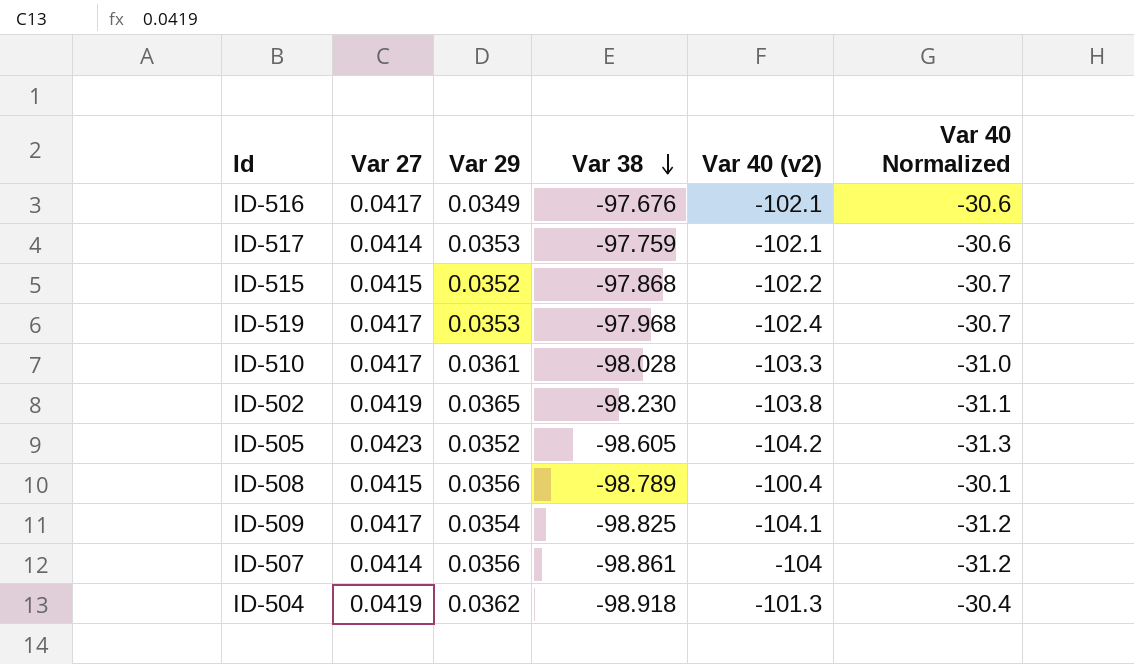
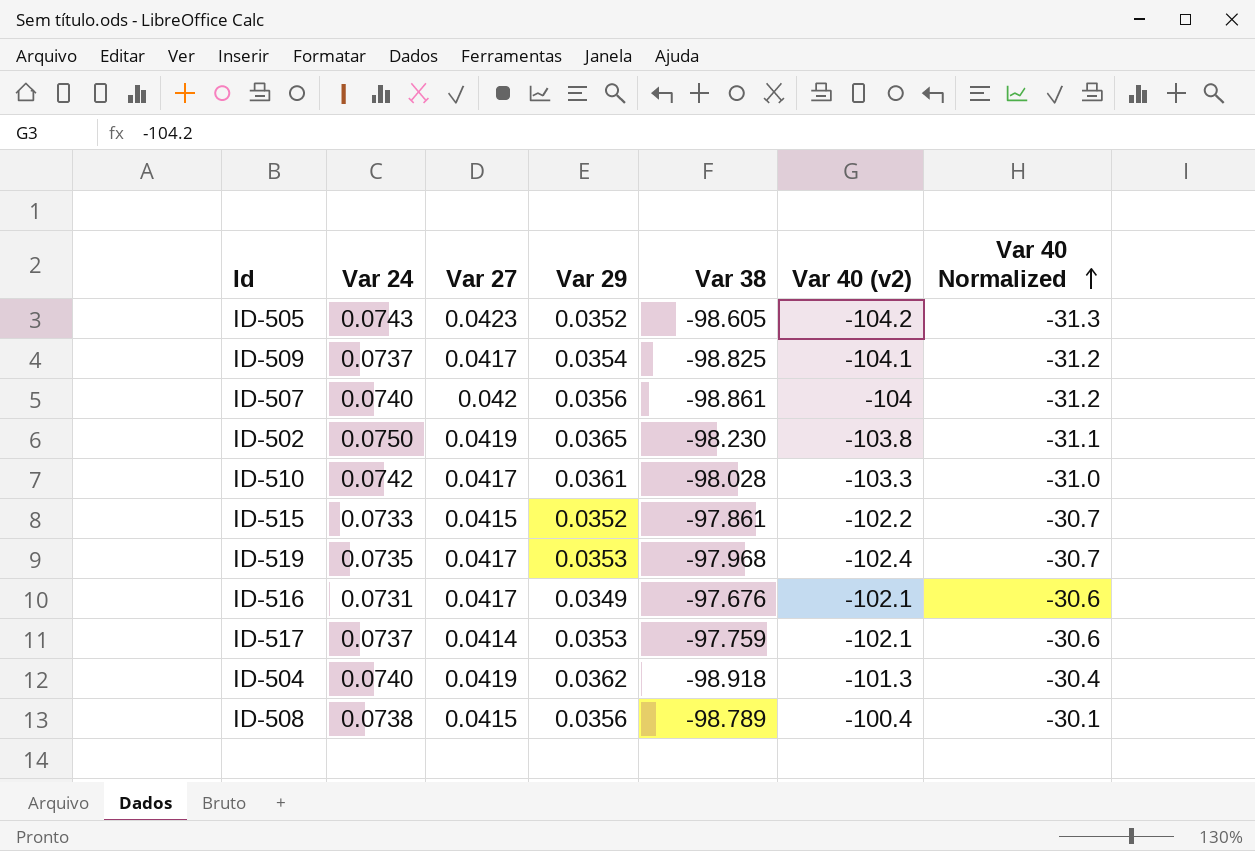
row order: Var 38 descending -> Var 40 Normalized ascending
column Var 24 | position: none -> 2
ID-507 | Var 27: 0.0414 -> 0.042
ID-515 | Var 38: -97.868 -> -97.861

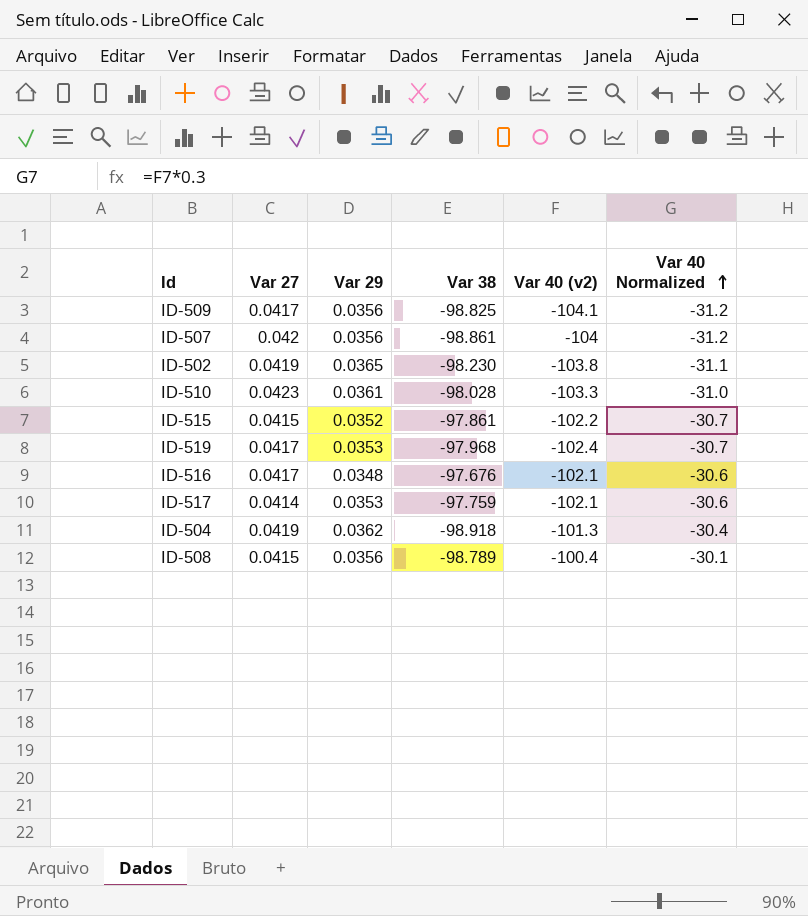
column Var 24 | position: 2 -> none
row ID-505: 0.0743 | 0.0423 | 0.0352 | -98.605 | -104.2 | -31.3 -> none
ID-509 | Var 29: 0.0354 -> 0.0356
ID-510 | Var 27: 0.0417 -> 0.0423
ID-516 | Var 29: 0.0349 -> 0.0348

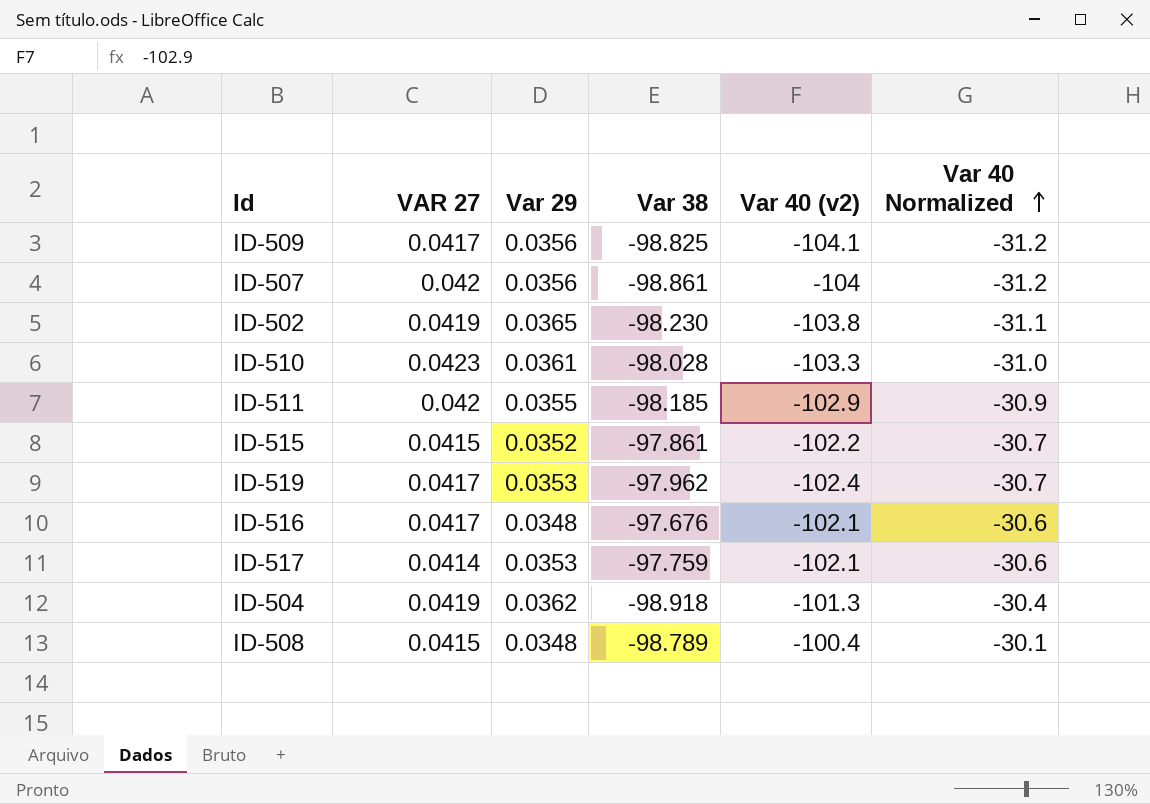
column name: Var 27 -> VAR 27
row ID-511: none -> 0.042 | 0.0355 | -98.185 | -102.9 | -30.9
ID-519 | Var 38: -97.968 -> -97.962
ID-508 | Var 29: 0.0356 -> 0.0348

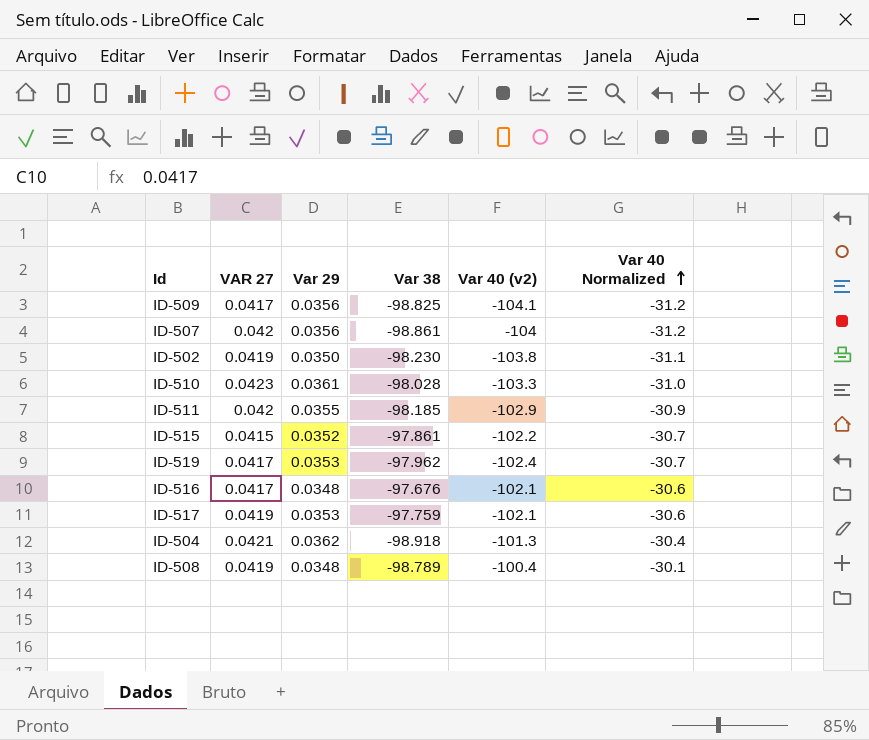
ID-502 | Var 29: 0.0365 -> 0.0350
ID-517 | VAR 27: 0.0414 -> 0.0419
ID-504 | VAR 27: 0.0419 -> 0.0421
ID-508 | VAR 27: 0.0415 -> 0.0419

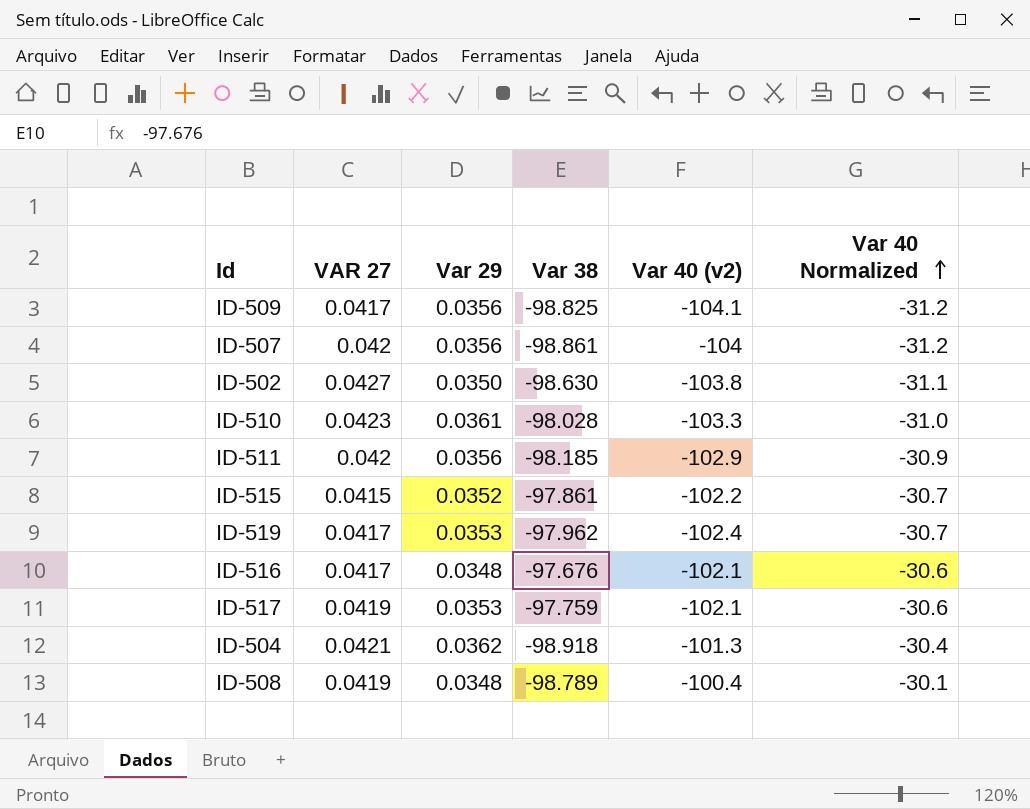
ID-502 | VAR 27: 0.0419 -> 0.0427
ID-502 | Var 38: -98.230 -> -98.630
ID-511 | Var 29: 0.0355 -> 0.0356

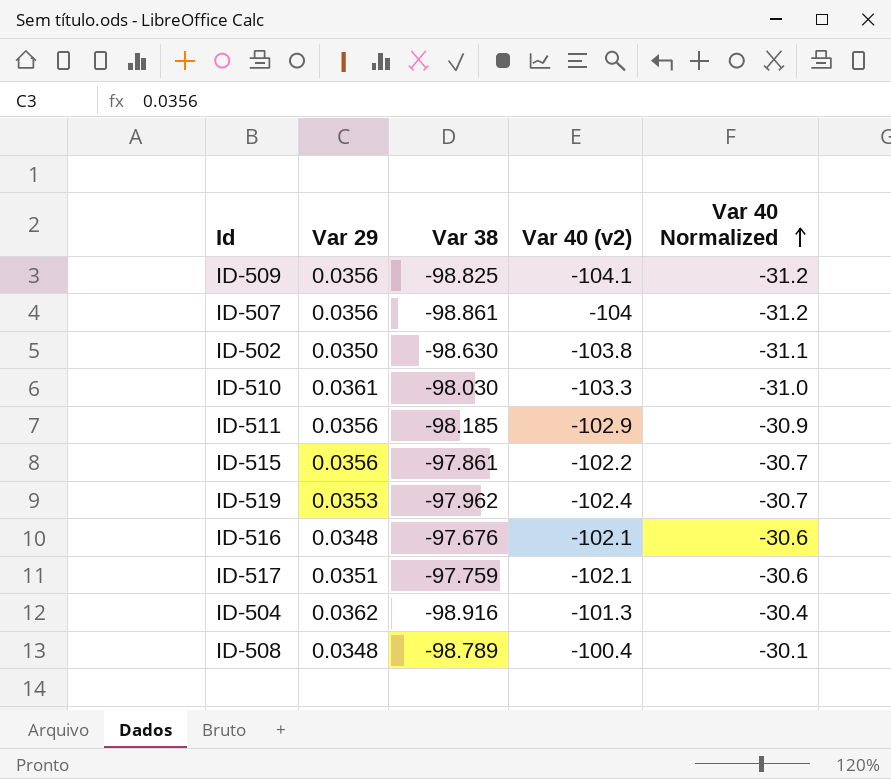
column VAR 27 | position: 2 -> none
ID-510 | Var 38: -98.028 -> -98.030
ID-515 | Var 29: 0.0352 -> 0.0356
ID-517 | Var 29: 0.0353 -> 0.0351
ID-504 | Var 38: -98.918 -> -98.916

